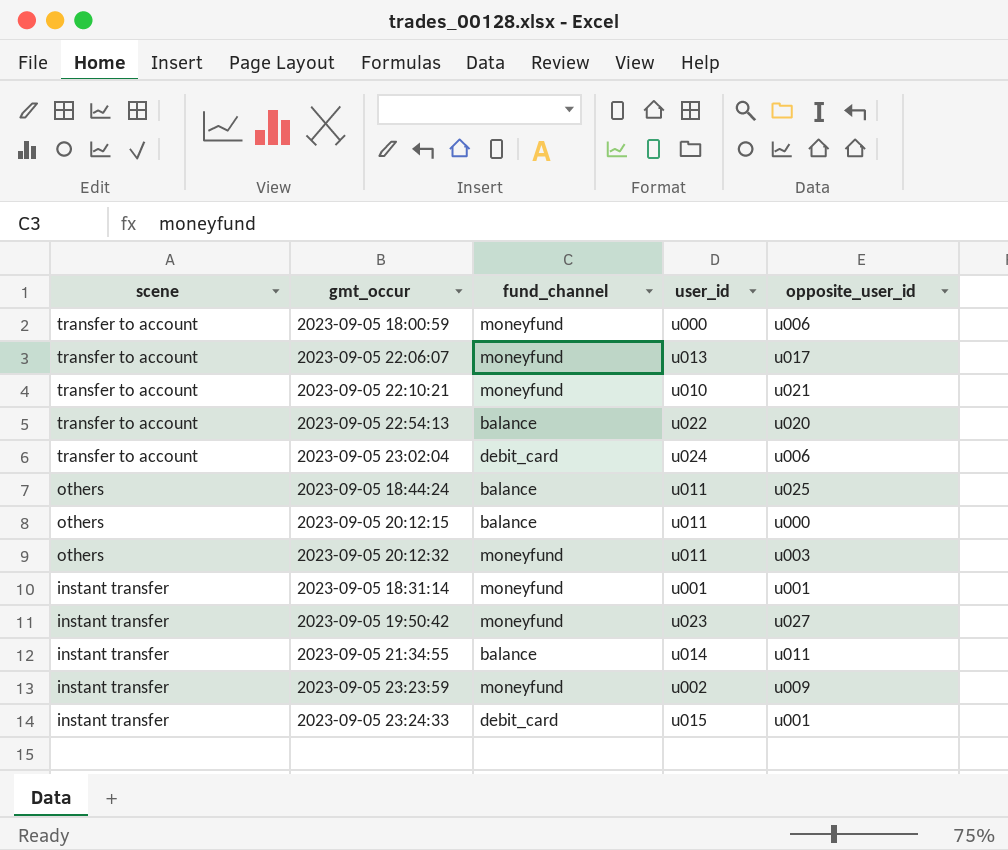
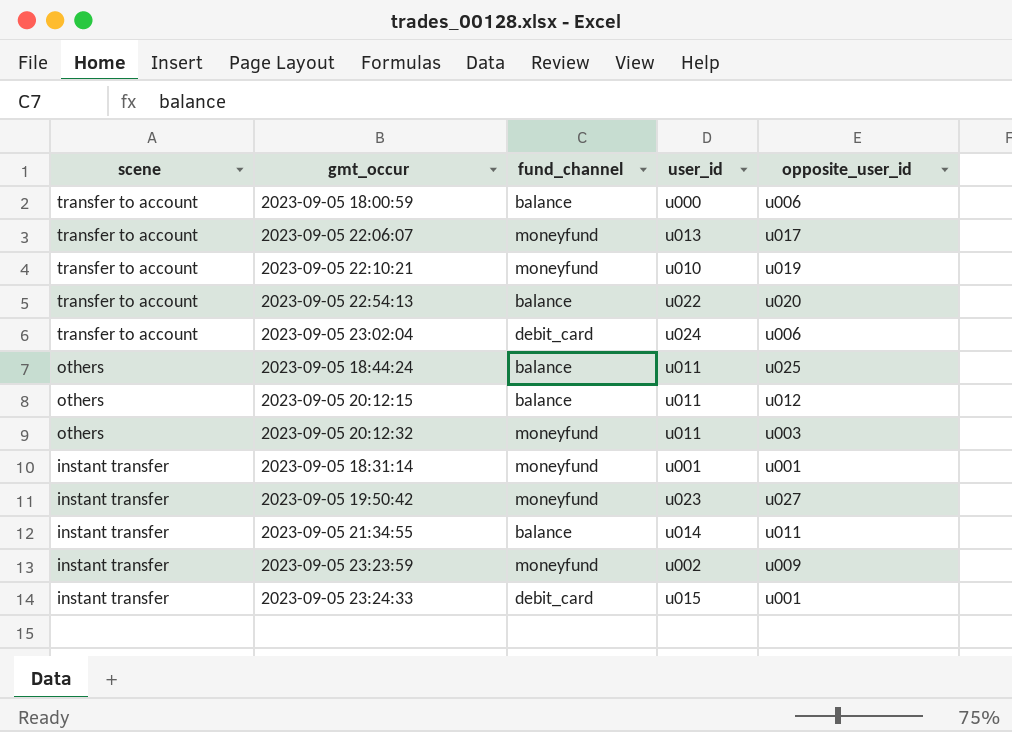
2023-09-05 18:00:59 | fund_channel: moneyfund -> balance
2023-09-05 22:10:21 | opposite_user_id: u021 -> u019
2023-09-05 20:12:15 | opposite_user_id: u000 -> u012

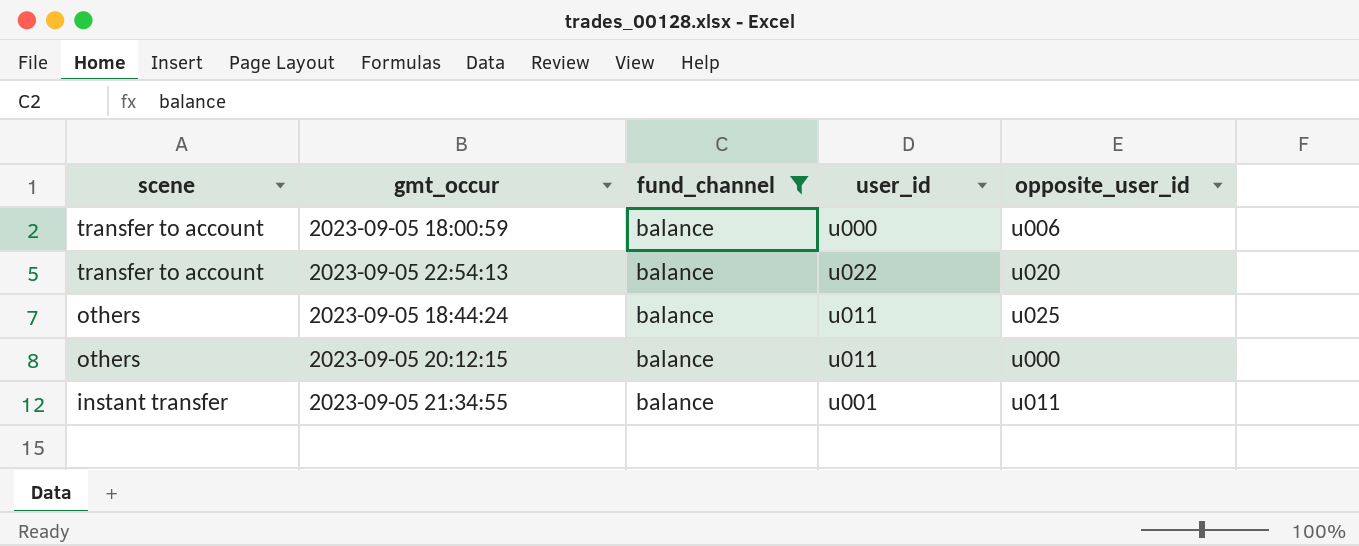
filter: none -> fund_channel = balance
2023-09-05 20:12:15 | opposite_user_id: u012 -> u000
2023-09-05 21:34:55 | user_id: u014 -> u001

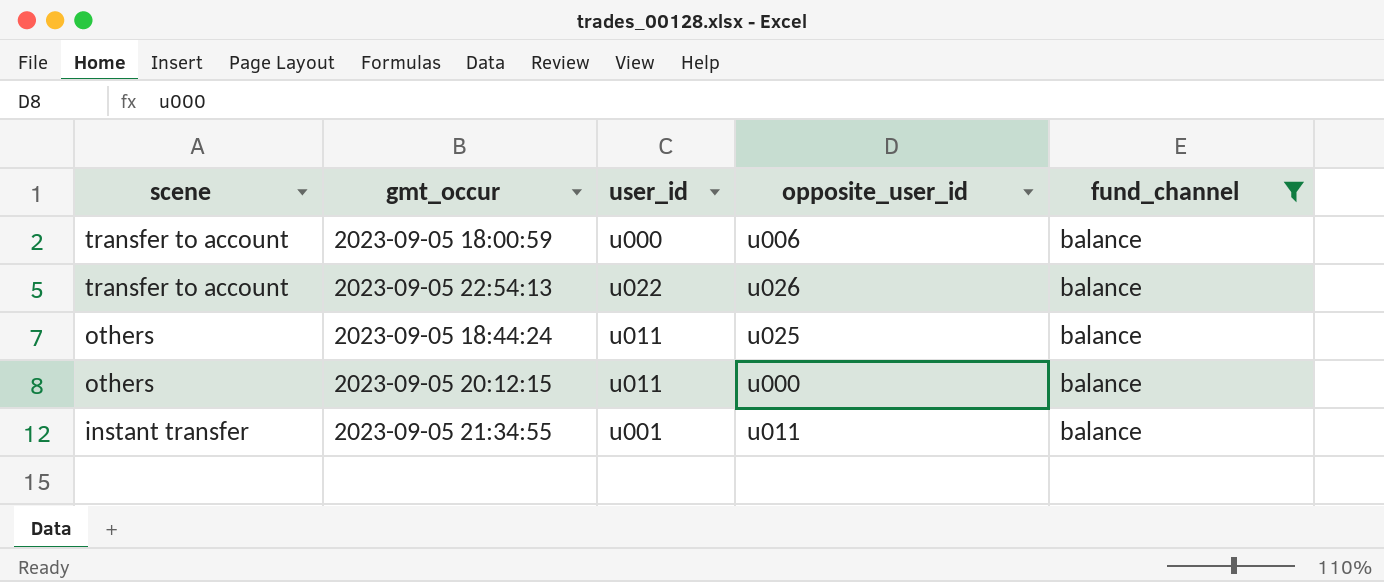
column fund_channel | position: 3 -> 5
2023-09-05 22:54:13 | opposite_user_id: u020 -> u026

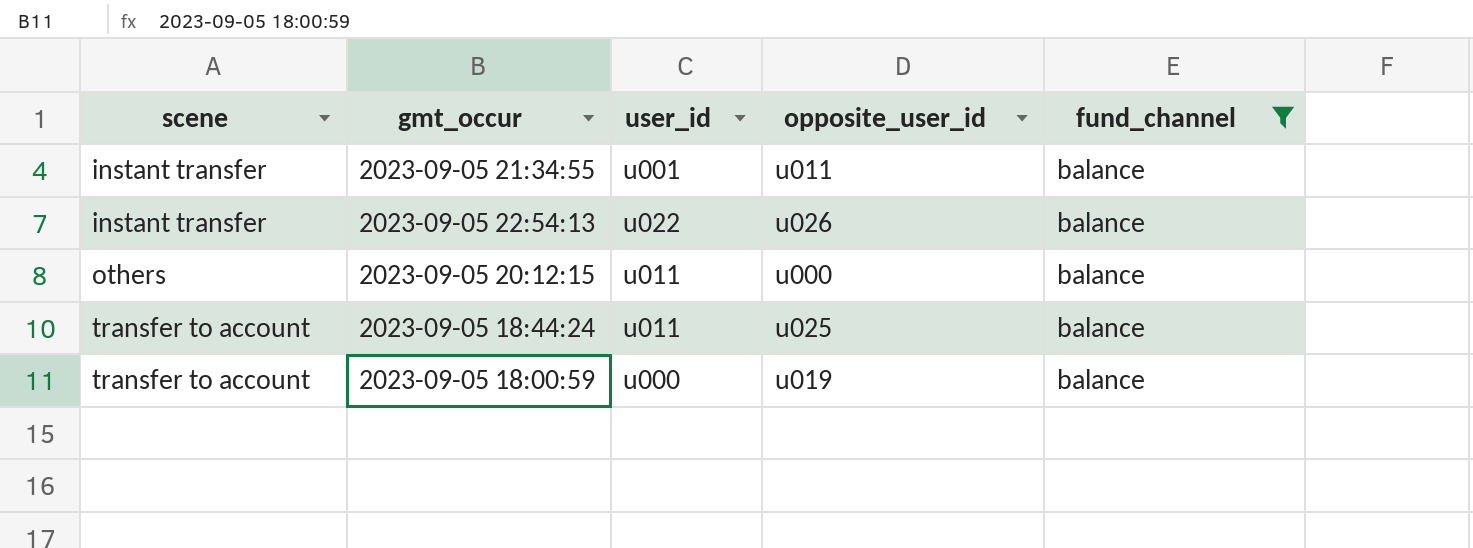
row order: scene descending -> scene ascending
2023-09-05 22:54:13 | scene: transfer to account -> instant transfer
2023-09-05 18:44:24 | scene: others -> transfer to account
2023-09-05 18:00:59 | opposite_user_id: u006 -> u019

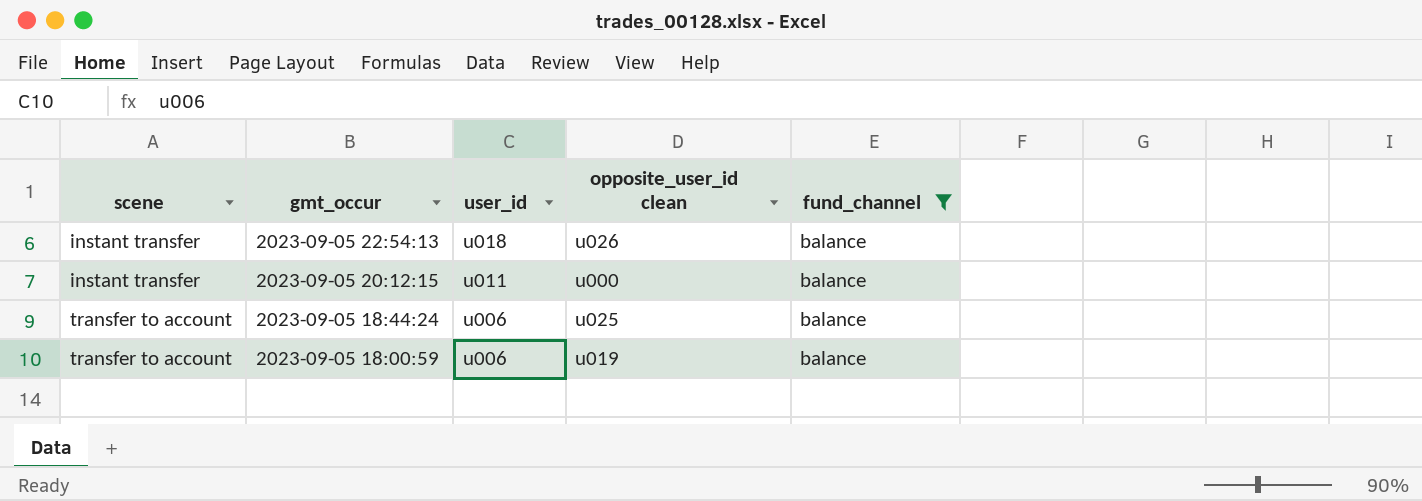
column name: opposite_user_id -> opposite_user_id clean
row 2023-09-05 21:34:55: instant transfer | u001 | u011 | balance -> none
2023-09-05 22:54:13 | user_id: u022 -> u018
2023-09-05 20:12:15 | scene: others -> instant transfer
2023-09-05 18:44:24 | user_id: u011 -> u006
2023-09-05 18:00:59 | user_id: u000 -> u006

